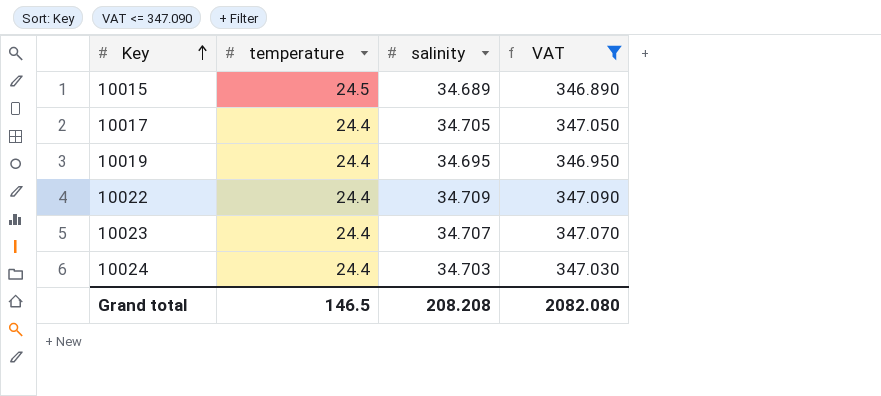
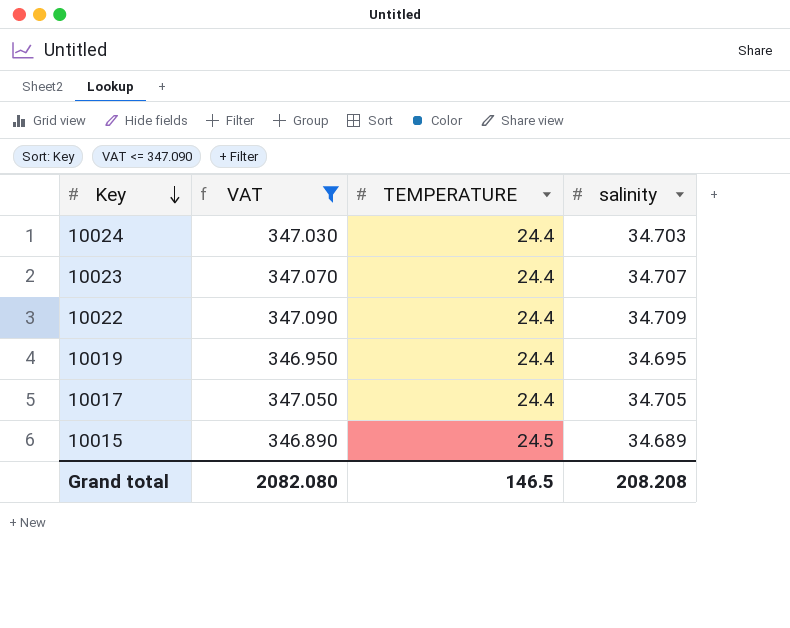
row order: Key ascending -> Key descending
column VAT | position: 4 -> 2
column name: temperature -> TEMPERATURE

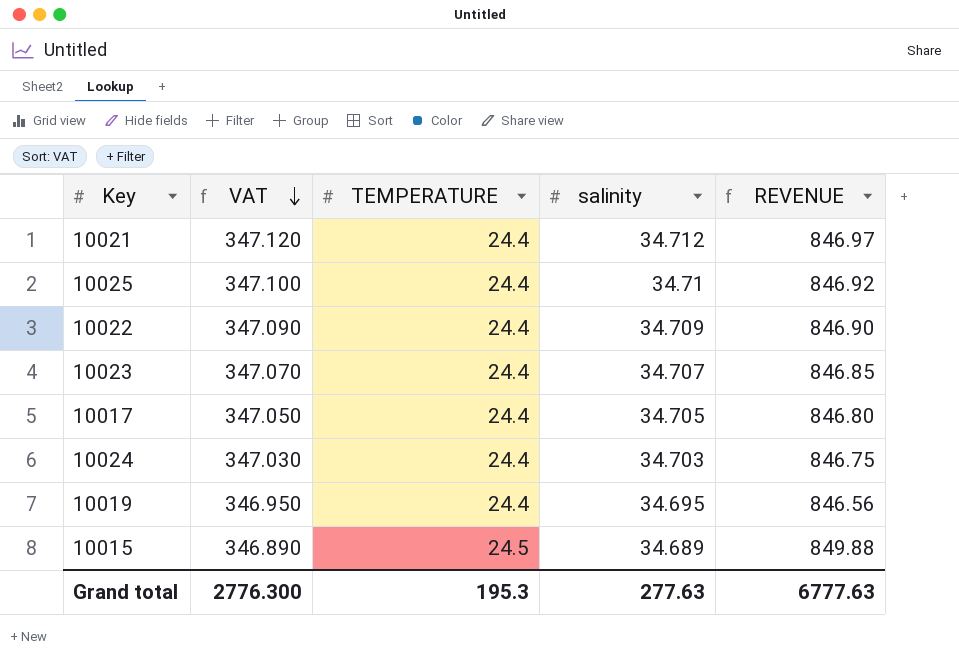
filter: VAT <= 347.090 -> none
row order: Key descending -> VAT descending
column REVENUE | formula: none -> [TEMPERATURE] * [salinity]
Grand total | VAT: 2082.080 -> 2776.300
Grand total | TEMPERATURE: 146.5 -> 195.3
Grand total | salinity: 208.208 -> 277.63

